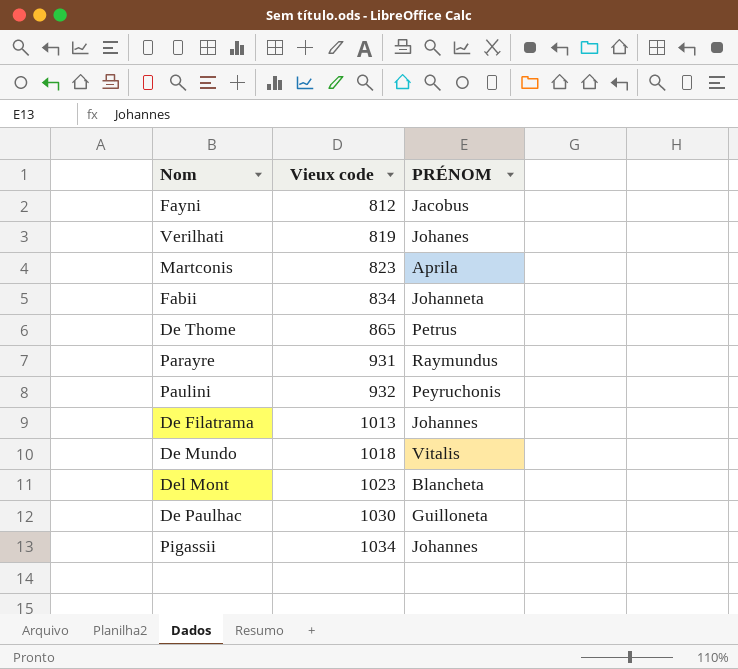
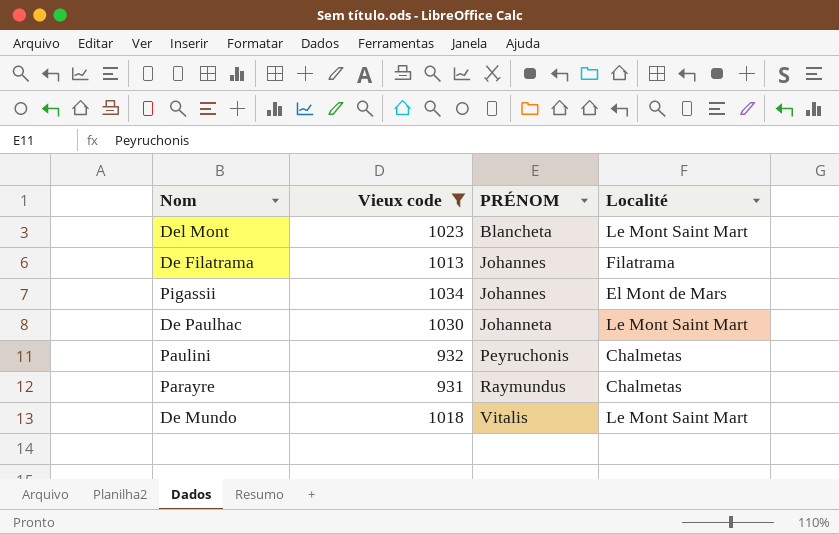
filter: none -> Vieux code >= 931
row order: Vieux code ascending -> PRÉNOM ascending
column Localité | position: none -> 4
De Paulhac | PRÉNOM: Guilloneta -> Johanneta

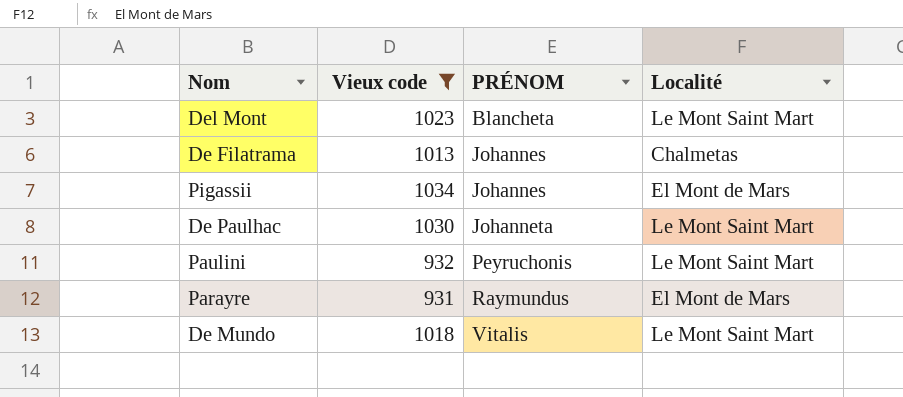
De Filatrama | Localité: Filatrama -> Chalmetas
Paulini | Localité: Chalmetas -> Le Mont Saint Mart
Parayre | Localité: Chalmetas -> El Mont de Mars

